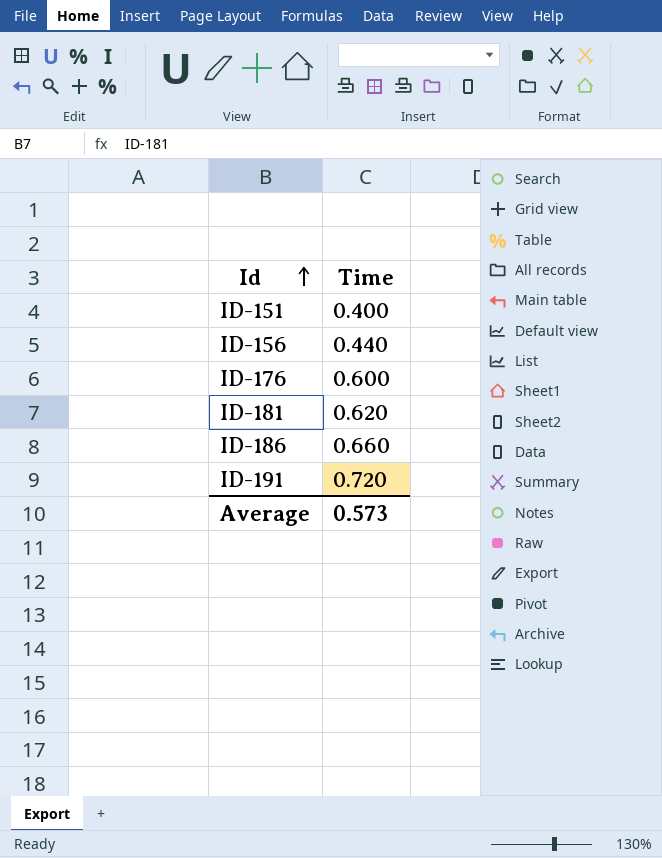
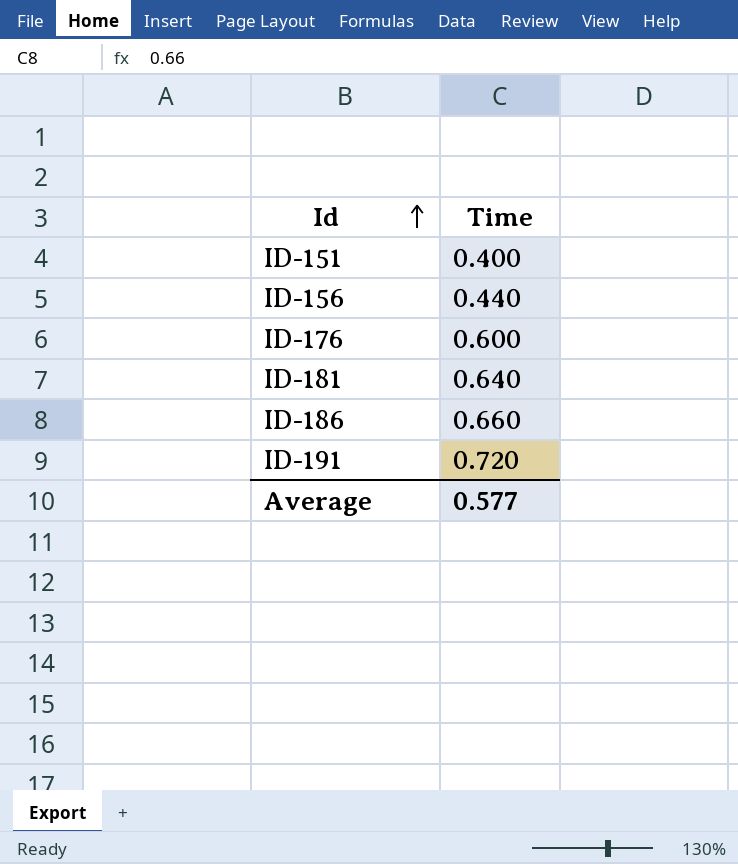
ID-181 | Time: 0.620 -> 0.640
Average | Time: 0.573 -> 0.577

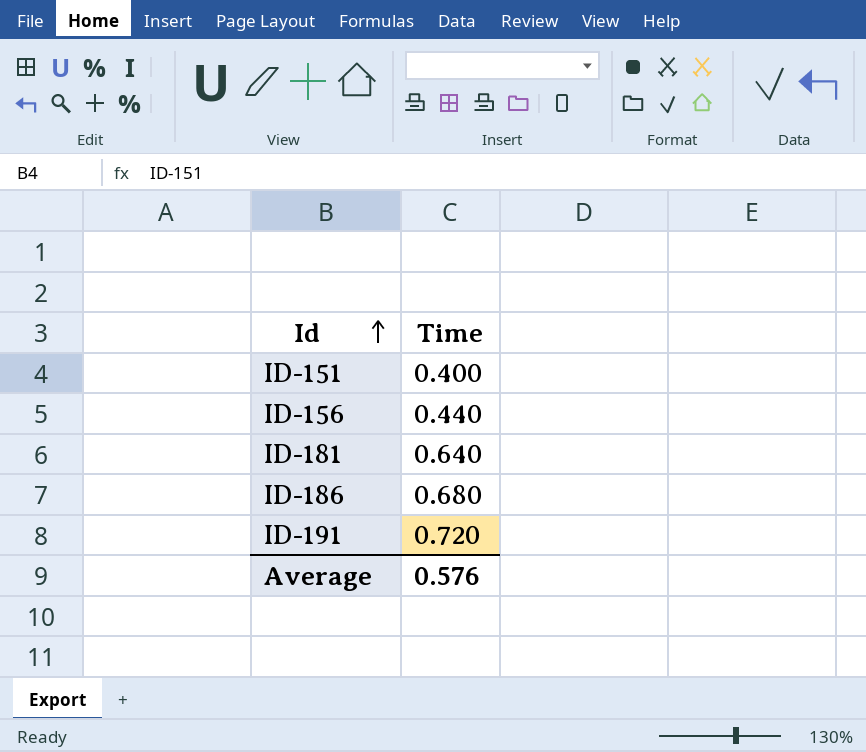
row ID-176: 0.600 -> none
ID-186 | Time: 0.660 -> 0.680
Average | Time: 0.577 -> 0.576

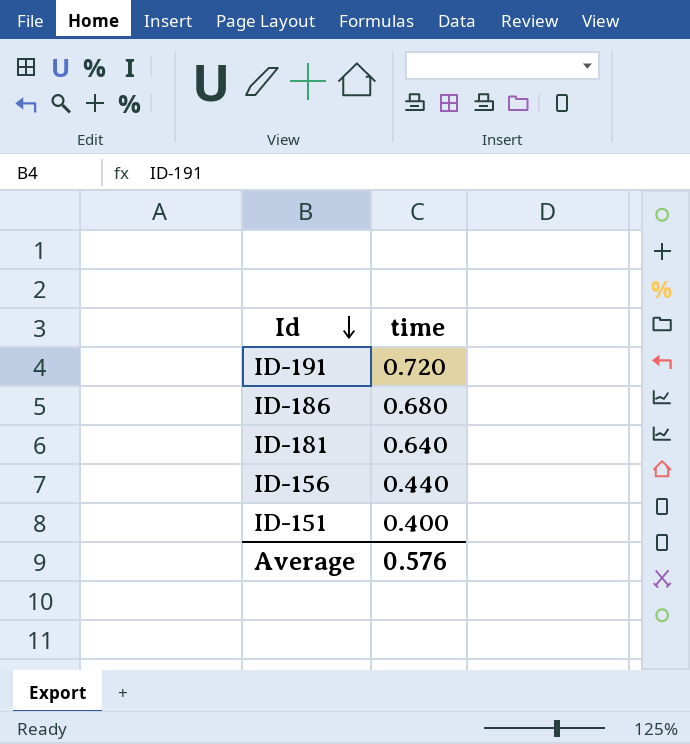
row order: Id ascending -> Id descending
column name: Time -> time

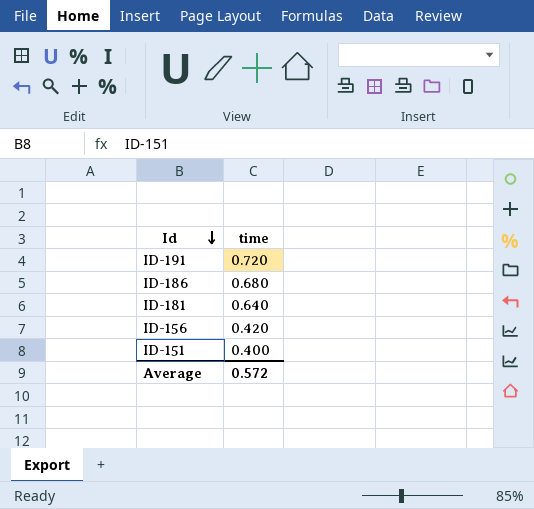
ID-156 | time: 0.440 -> 0.420
Average | time: 0.576 -> 0.572

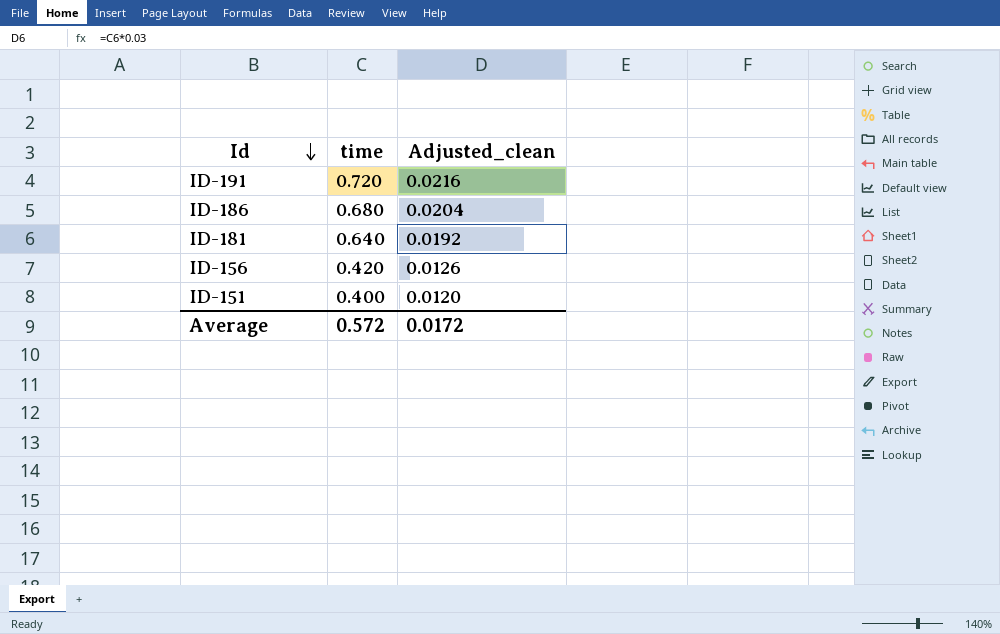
column Adjusted_clean | formula: none -> [time] * 0.03

